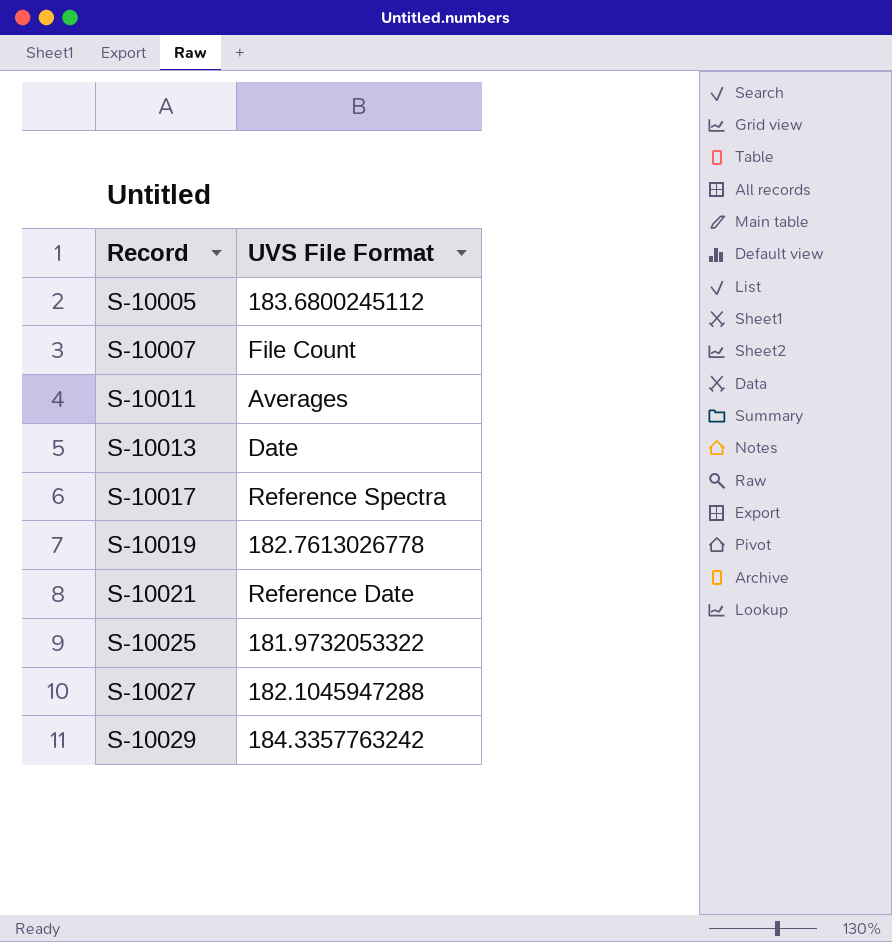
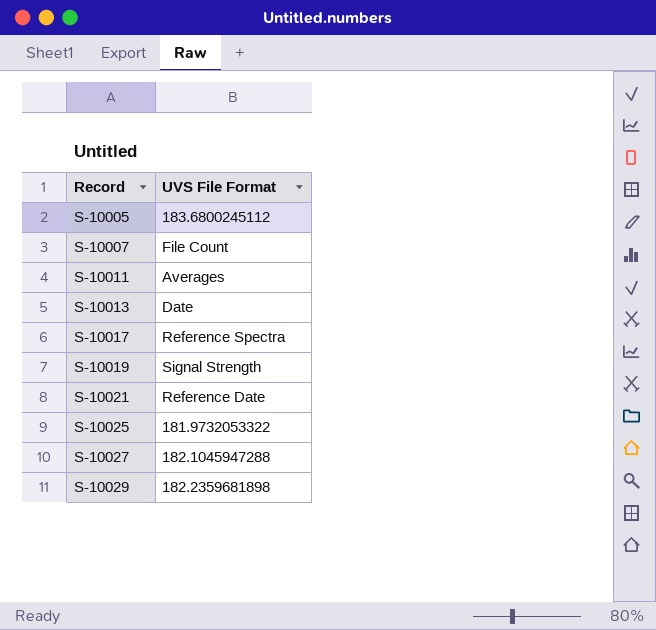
S-10019 | UVS File Format: 182.7613026778 -> Signal Strength
S-10029 | UVS File Format: 184.3357763242 -> 182.2359681898

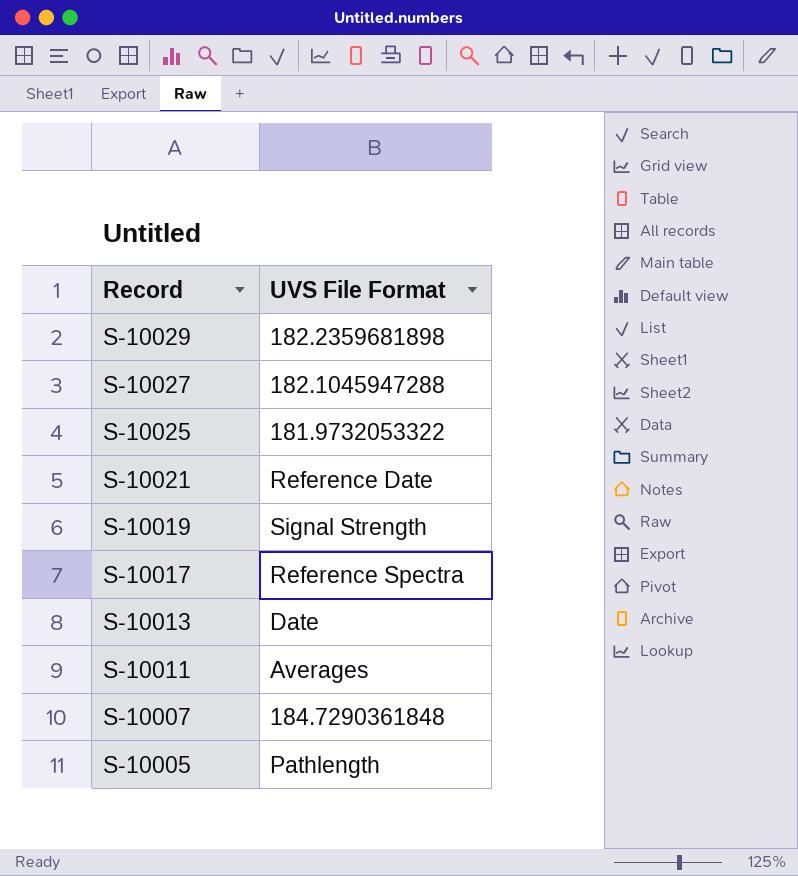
row order: Record ascending -> Record descending
S-10007 | UVS File Format: File Count -> 184.7290361848
S-10005 | UVS File Format: 183.6800245112 -> Pathlength

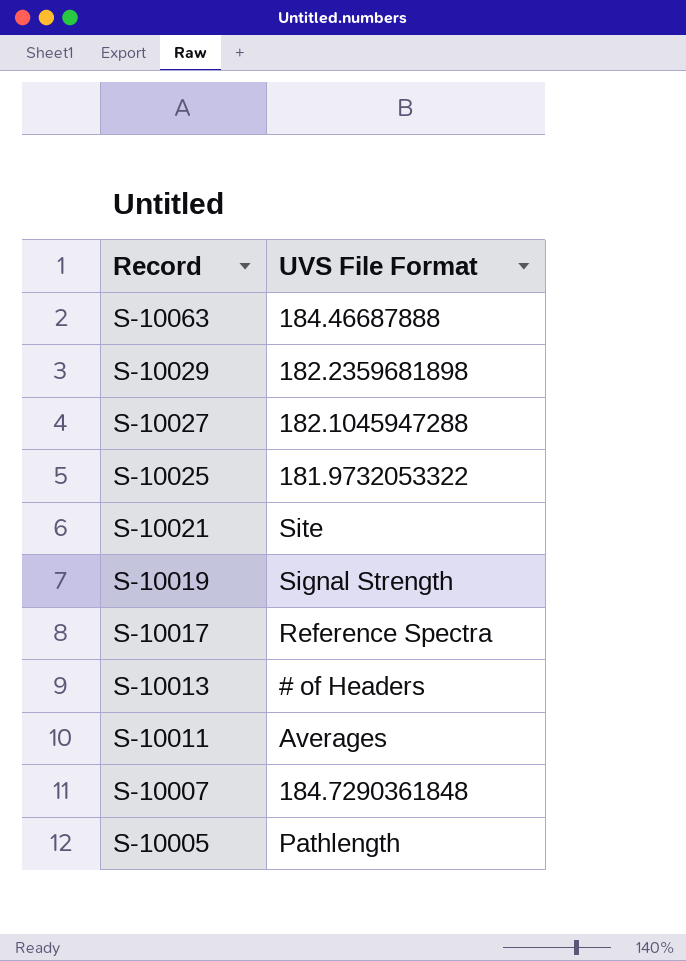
row S-10063: none -> 184.46687888
S-10021 | UVS File Format: Reference Date -> Site
S-10013 | UVS File Format: Date -> # of Headers

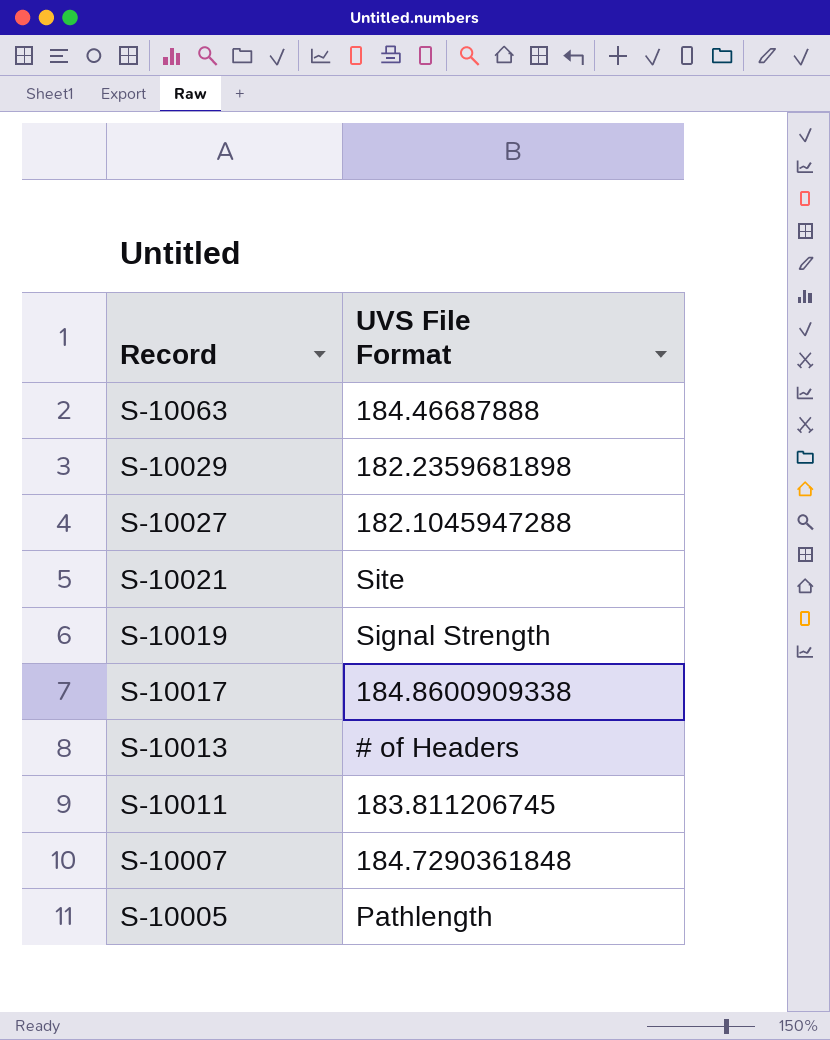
row S-10025: 181.9732053322 -> none
S-10017 | UVS File Format: Reference Spectra -> 184.8600909338
S-10011 | UVS File Format: Averages -> 183.811206745

